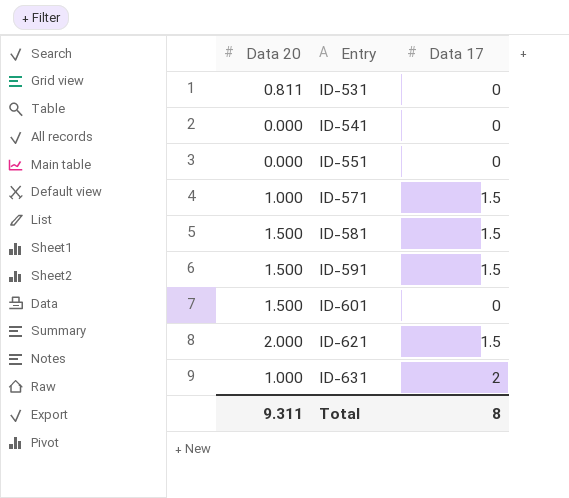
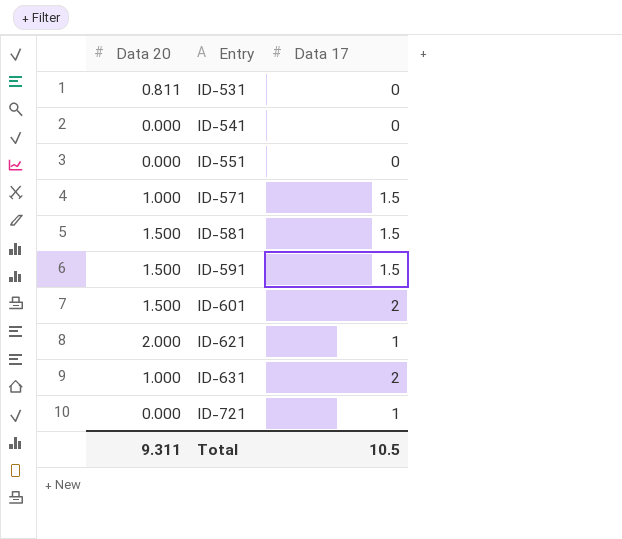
ID-601 | Data 17: 0 -> 2
ID-621 | Data 17: 1.5 -> 1
row ID-721: none -> 0.000 | 1
Total | Data 17: 8 -> 10.5

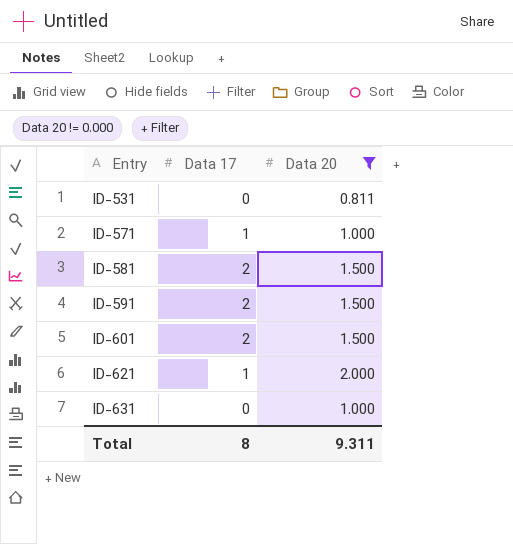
filter: none -> Data 20 != 0.000
column Data 20 | position: 1 -> 3
ID-571 | Data 17: 1.5 -> 1
ID-581 | Data 17: 1.5 -> 2
ID-591 | Data 17: 1.5 -> 2
ID-631 | Data 17: 2 -> 0
Total | Data 17: 10.5 -> 8

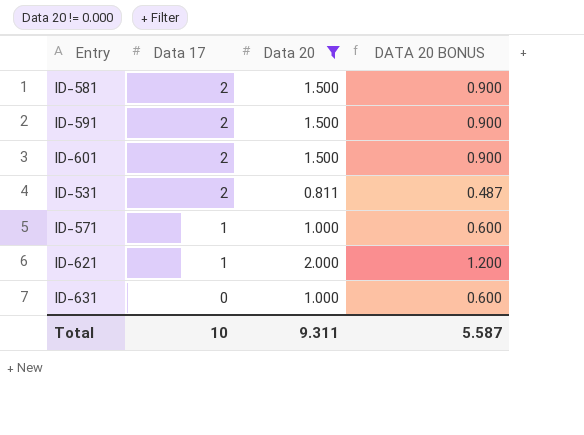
row order: Entry ascending -> Data 17 descending
column DATA 20 BONUS | formula: none -> [Data 20] * 0.6
ID-531 | Data 17: 0 -> 2
Total | Data 17: 8 -> 10

